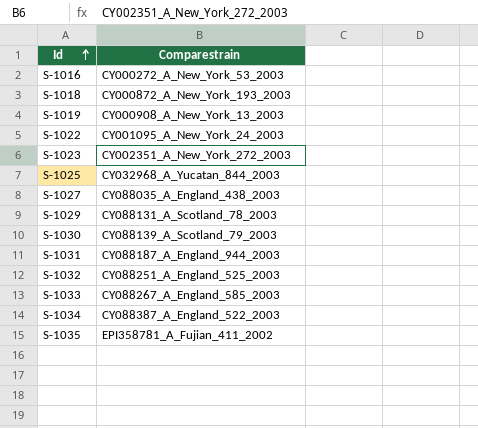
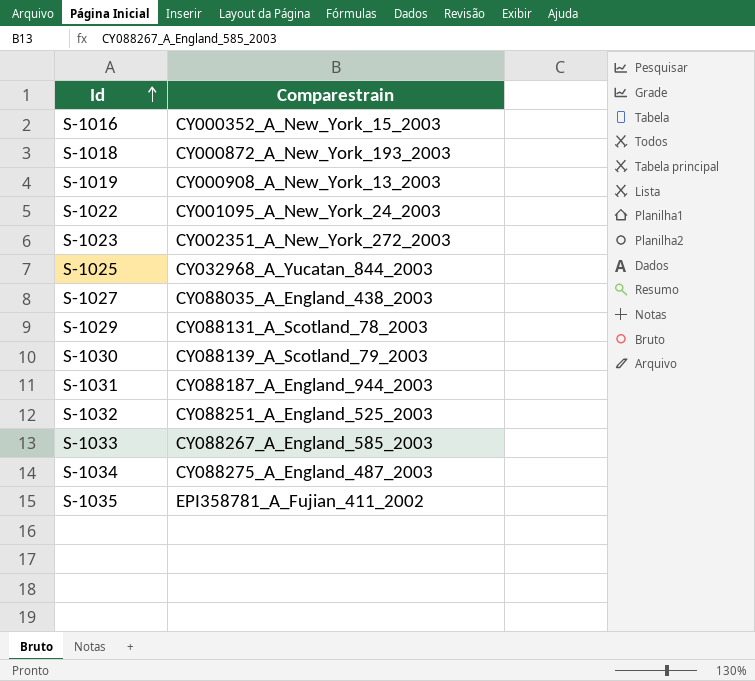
S-1016 | Comparestrain: CY000272_A_New_York_53_2003 -> CY000352_A_New_York_15_2003
S-1034 | Comparestrain: CY088387_A_England_522_2003 -> CY088275_A_England_487_2003

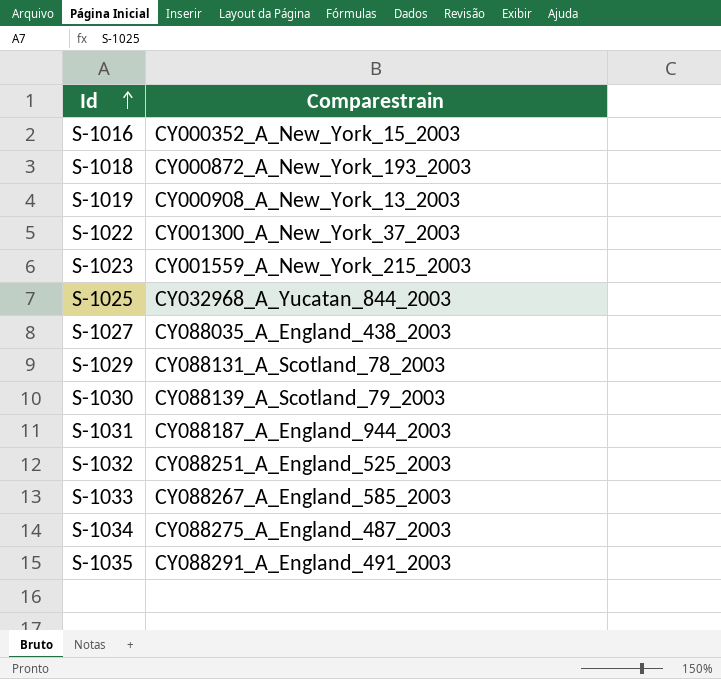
S-1022 | Comparestrain: CY001095_A_New_York_24_2003 -> CY001300_A_New_York_37_2003
S-1023 | Comparestrain: CY002351_A_New_York_272_2003 -> CY001559_A_New_York_215_2003
S-1035 | Comparestrain: EPI358781_A_Fujian_411_2002 -> CY088291_A_England_491_2003

